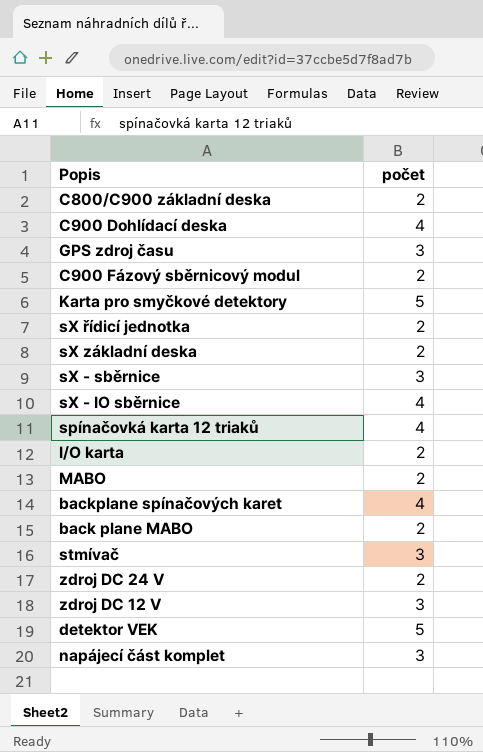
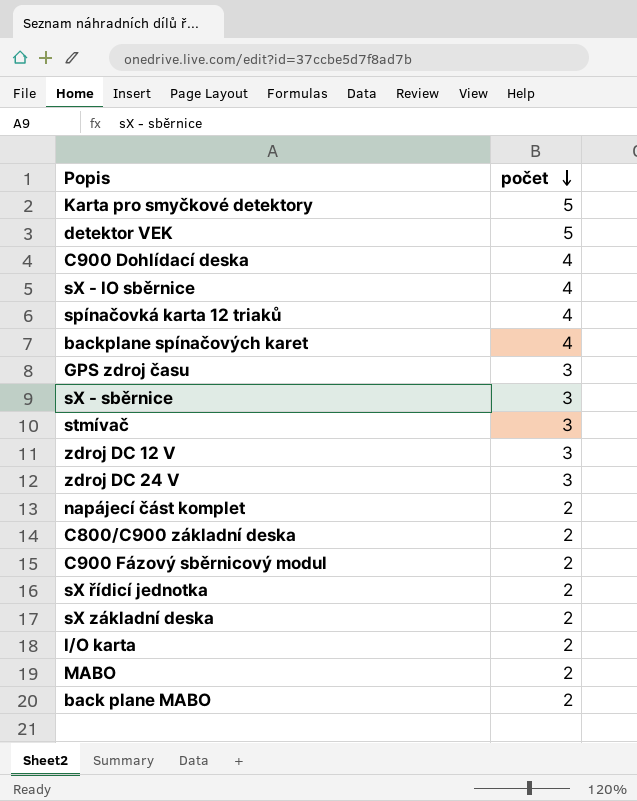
row order: none -> počet descending
zdroj DC 24 V | počet: 2 -> 3
napájecí část komplet | počet: 3 -> 2

